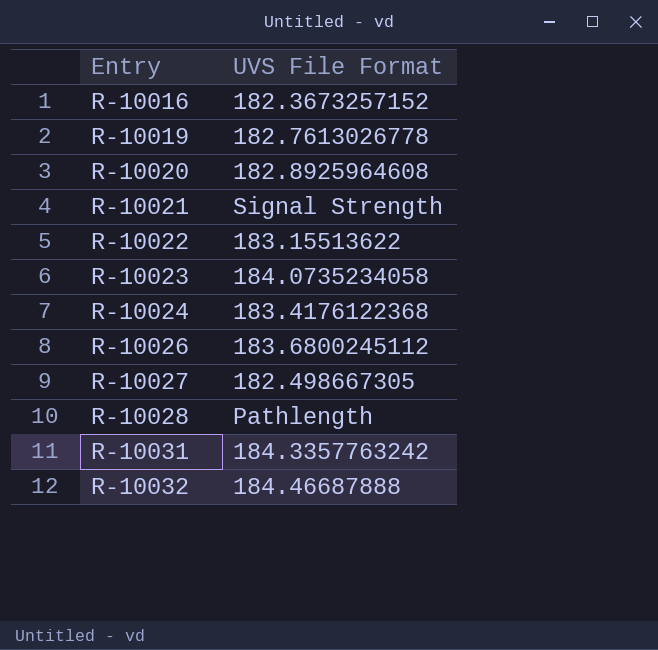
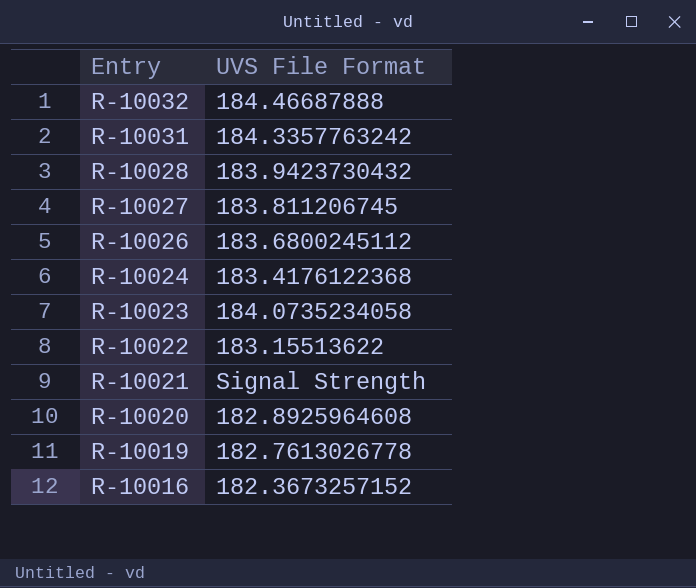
row order: Entry ascending -> Entry descending
R-10028 | UVS File Format: Pathlength -> 183.9423730432
R-10027 | UVS File Format: 182.498667305 -> 183.811206745

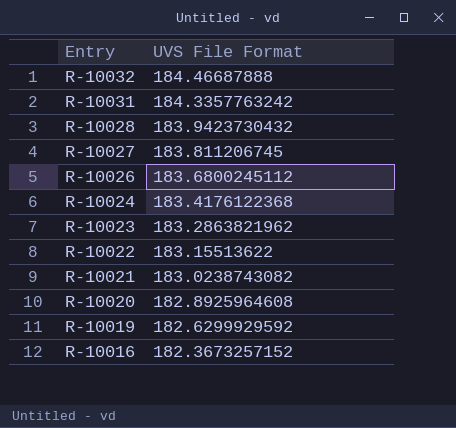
R-10023 | UVS File Format: 184.0735234058 -> 183.2863821962
R-10021 | UVS File Format: Signal Strength -> 183.0238743082
R-10019 | UVS File Format: 182.7613026778 -> 182.6299929592

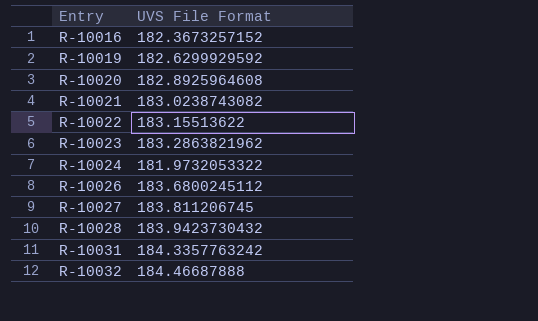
row order: Entry descending -> Entry ascending
R-10024 | UVS File Format: 183.4176122368 -> 181.9732053322

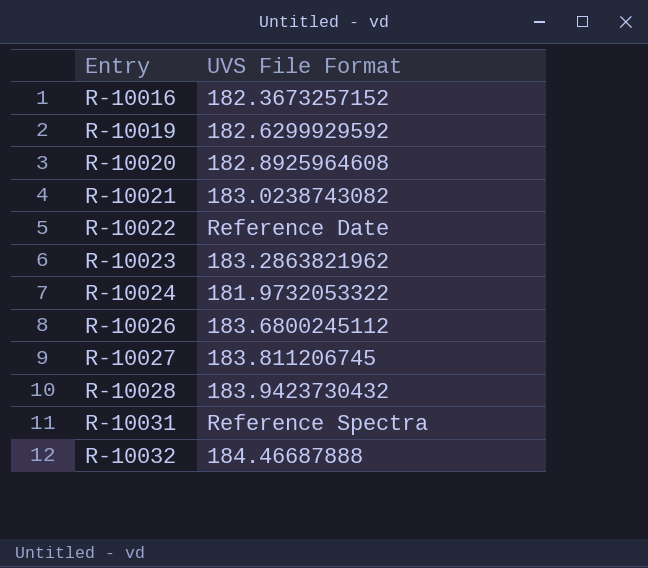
R-10022 | UVS File Format: 183.15513622 -> Reference Date
R-10031 | UVS File Format: 184.3357763242 -> Reference Spectra

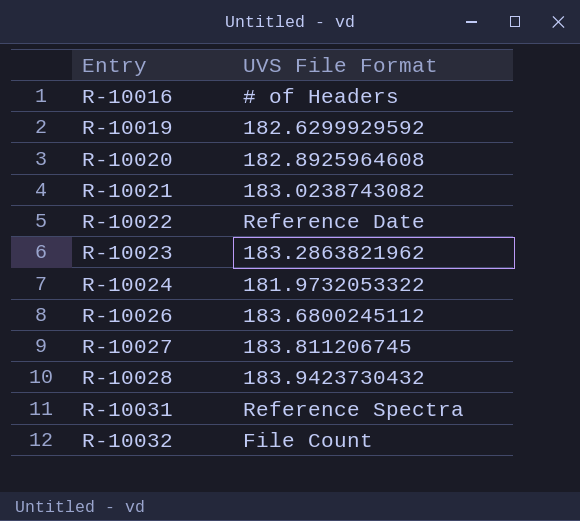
R-10016 | UVS File Format: 182.3673257152 -> # of Headers
R-10032 | UVS File Format: 184.46687888 -> File Count

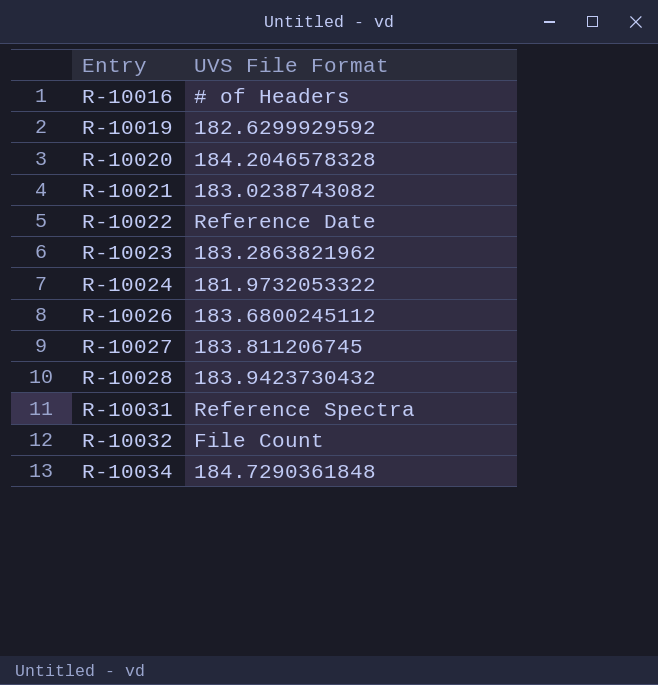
R-10020 | UVS File Format: 182.8925964608 -> 184.2046578328
row R-10034: none -> 184.7290361848

